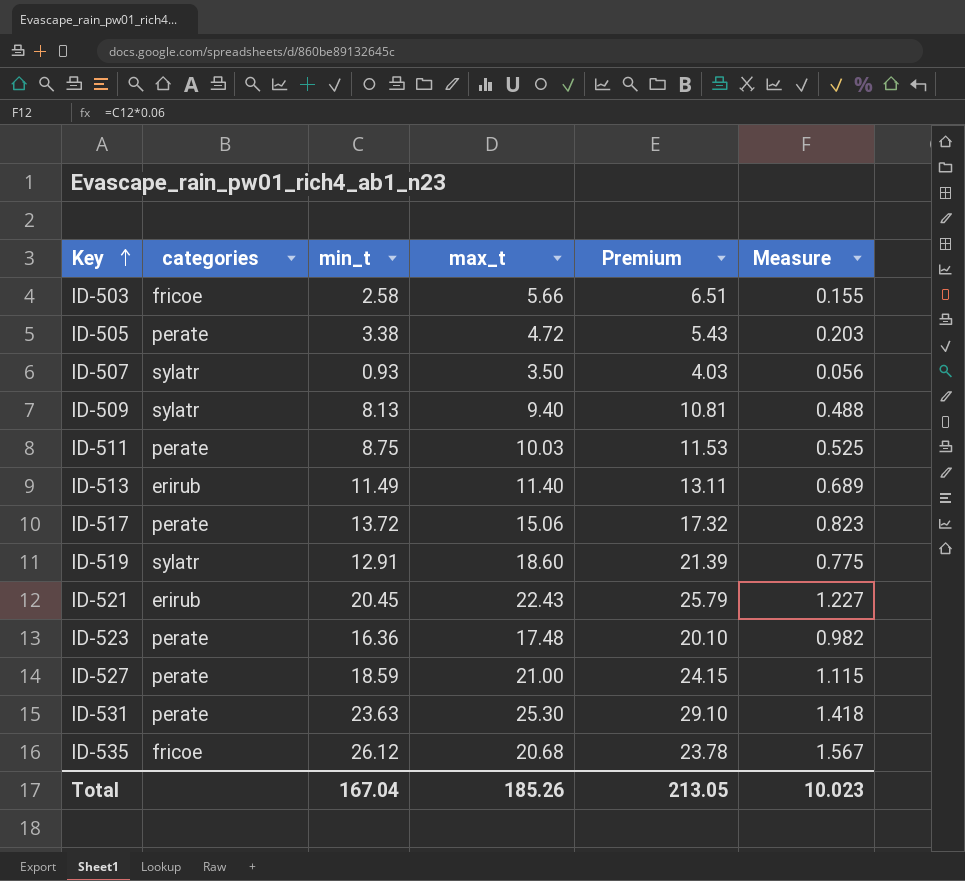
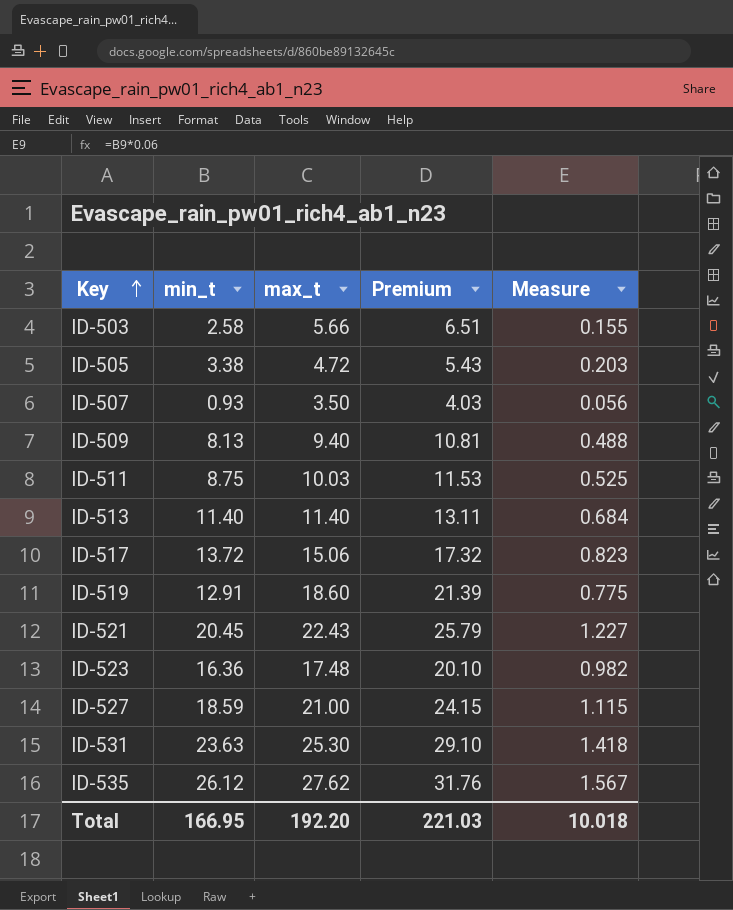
column categories | position: 2 -> none
ID-513 | min_t: 11.49 -> 11.40
ID-513 | Measure: 0.689 -> 0.684
ID-535 | max_t: 20.68 -> 27.62
ID-535 | Premium: 23.78 -> 31.76
Total | min_t: 167.04 -> 166.95
Total | max_t: 185.26 -> 192.20
Total | Premium: 213.05 -> 221.03
Total | Measure: 10.023 -> 10.018

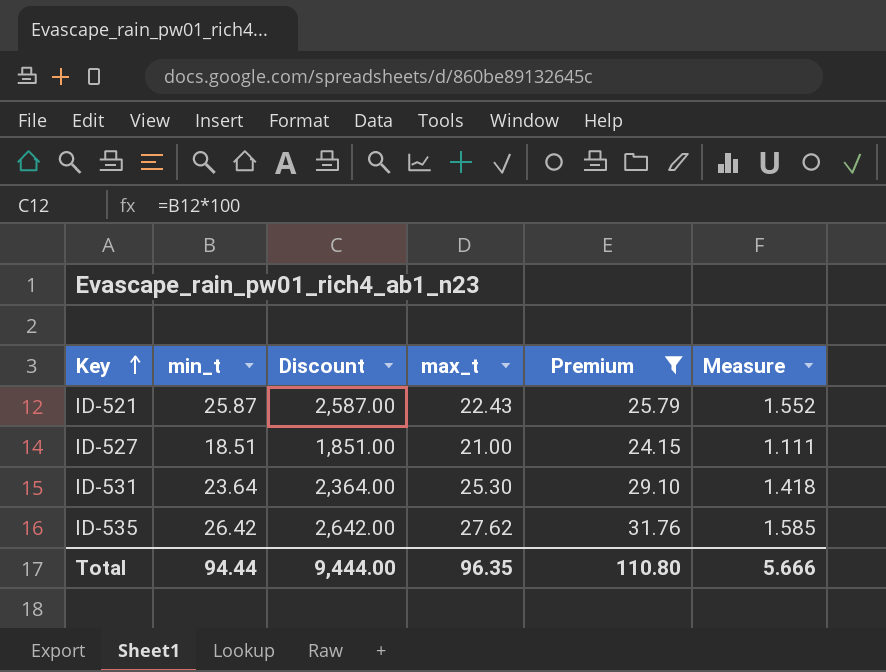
filter: none -> Premium >= 24.15
column Discount | formula: none -> [min_t] * 100
ID-521 | min_t: 20.45 -> 25.87
ID-521 | Measure: 1.227 -> 1.552
ID-527 | min_t: 18.59 -> 18.51
ID-527 | Measure: 1.115 -> 1.111
ID-531 | min_t: 23.63 -> 23.64
ID-535 | min_t: 26.12 -> 26.42
ID-535 | Measure: 1.567 -> 1.585
Total | min_t: 166.95 -> 94.44
Total | max_t: 192.20 -> 96.35
Total | Premium: 221.03 -> 110.80
Total | Measure: 10.018 -> 5.666

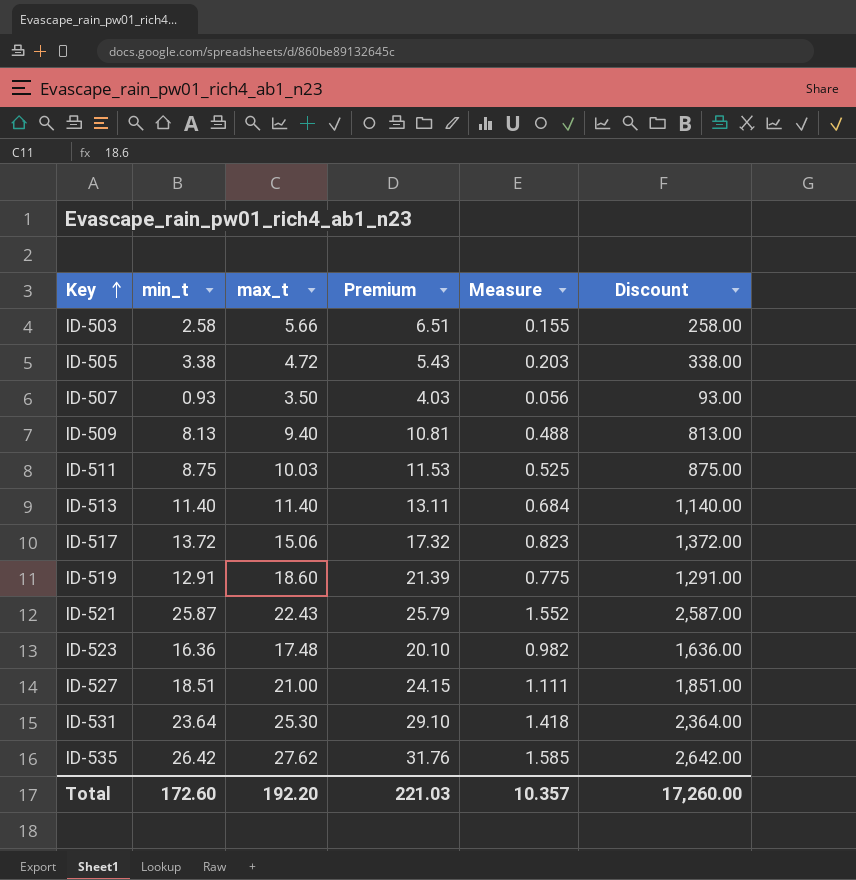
filter: Premium >= 24.15 -> none
column Discount | position: 3 -> 6
Total | min_t: 94.44 -> 172.60
Total | max_t: 96.35 -> 192.20
Total | Premium: 110.80 -> 221.03
Total | Measure: 5.666 -> 10.357
Total | Discount: 9,444.00 -> 17,260.00

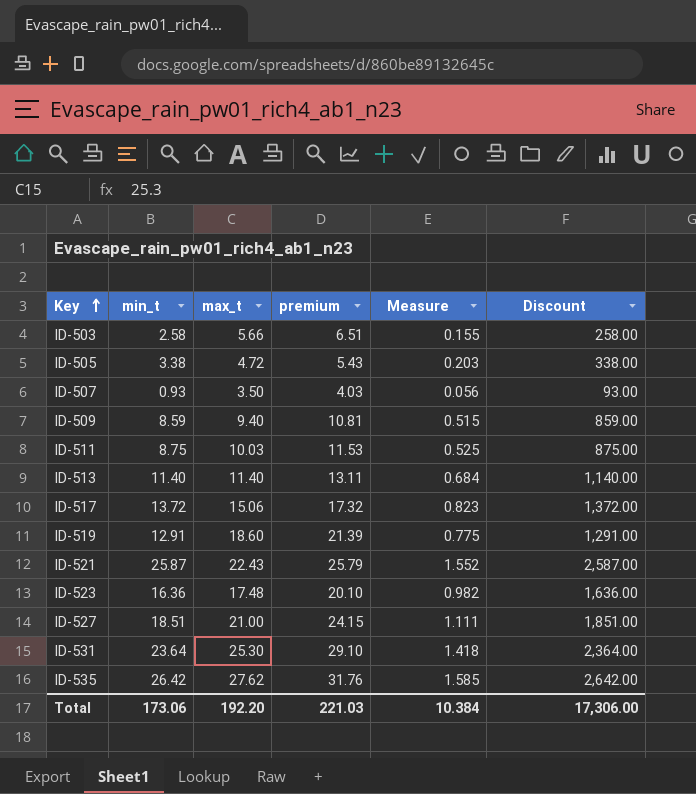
column name: Premium -> premium
ID-509 | min_t: 8.13 -> 8.59
ID-509 | Measure: 0.488 -> 0.515
ID-509 | Discount: 813.00 -> 859.00
Total | min_t: 172.60 -> 173.06
Total | Measure: 10.357 -> 10.384
Total | Discount: 17,260.00 -> 17,306.00

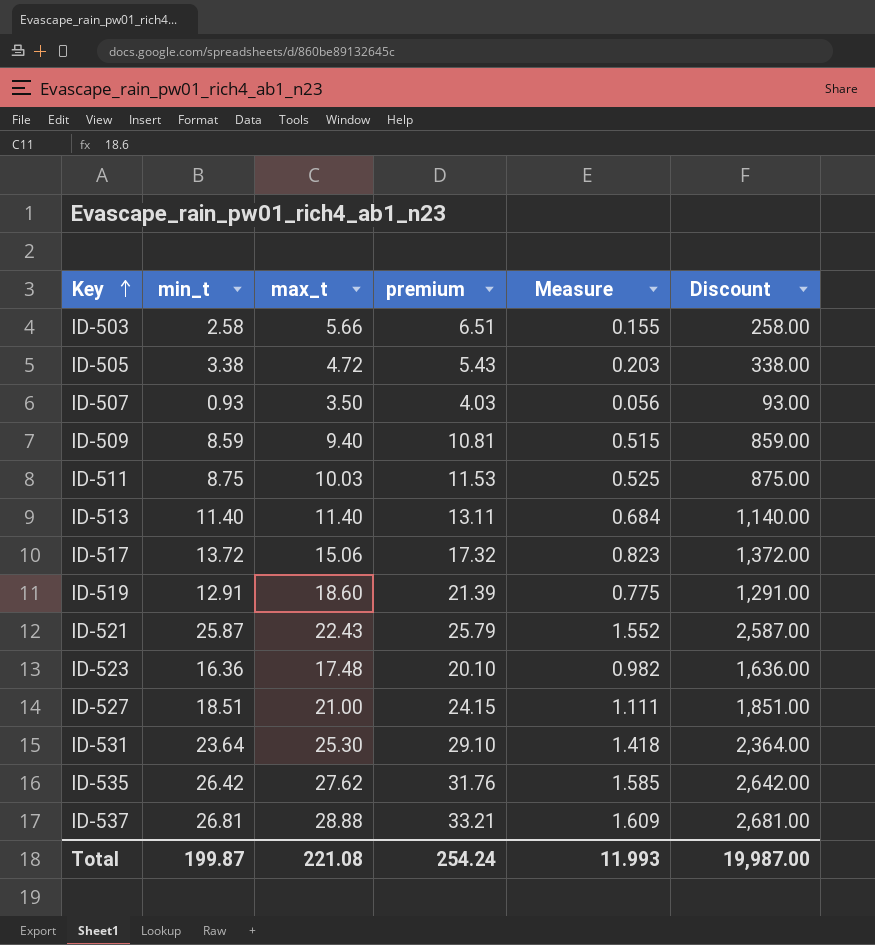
row ID-537: none -> 26.81 | 28.88 | 33.21 | 1.609 | 2,681.00
Total | min_t: 173.06 -> 199.87
Total | max_t: 192.20 -> 221.08
Total | premium: 221.03 -> 254.24
Total | Measure: 10.384 -> 11.993
Total | Discount: 17,306.00 -> 19,987.00

